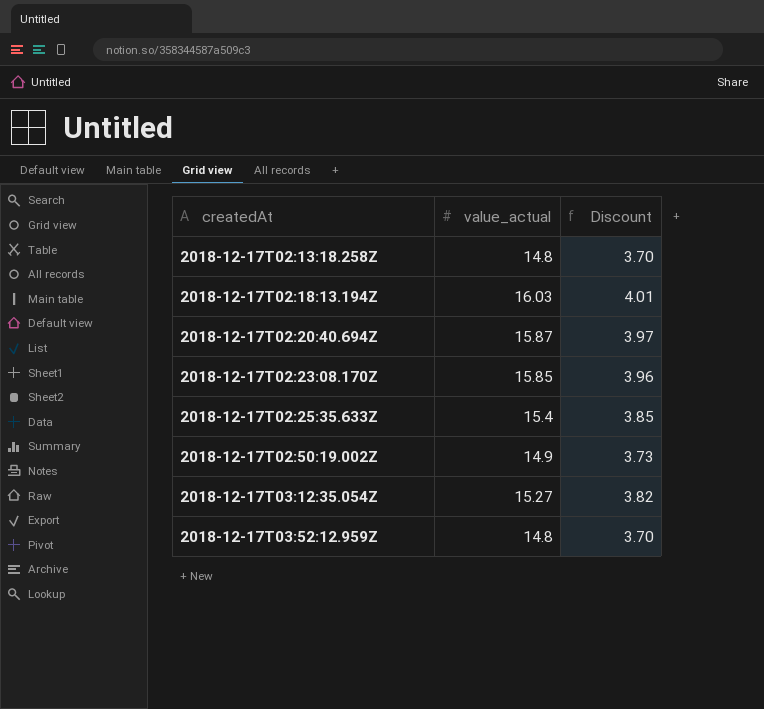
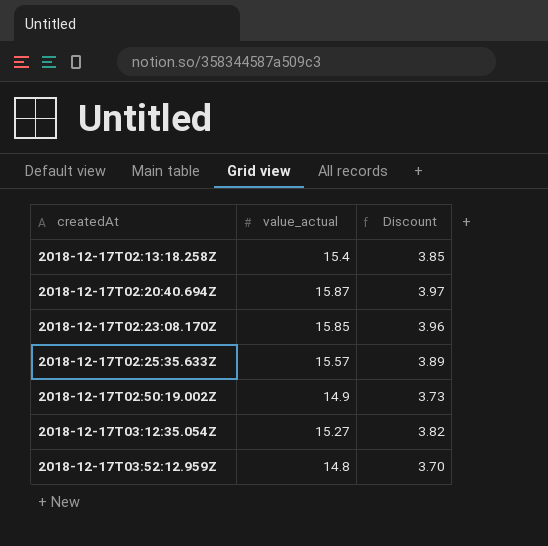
row 2018-12-17T02:18:13.194Z: 16.03 | 4.01 -> none
2018-12-17T02:13:18.258Z | value_actual: 14.8 -> 15.4
2018-12-17T02:13:18.258Z | Discount: 3.70 -> 3.85
2018-12-17T02:25:35.633Z | value_actual: 15.4 -> 15.57
2018-12-17T02:25:35.633Z | Discount: 3.85 -> 3.89

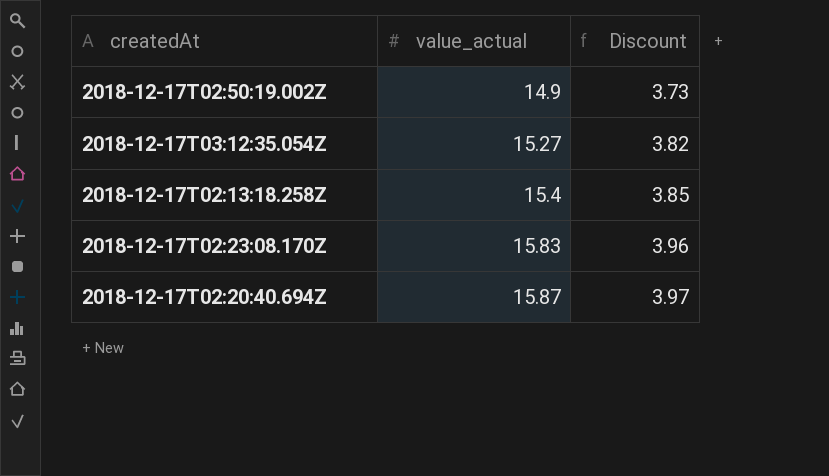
row order: createdAt ascending -> value_actual ascending
row 2018-12-17T02:25:35.633Z: 15.57 | 3.89 -> none
row 2018-12-17T03:52:12.959Z: 14.8 | 3.70 -> none
2018-12-17T02:23:08.170Z | value_actual: 15.85 -> 15.83

